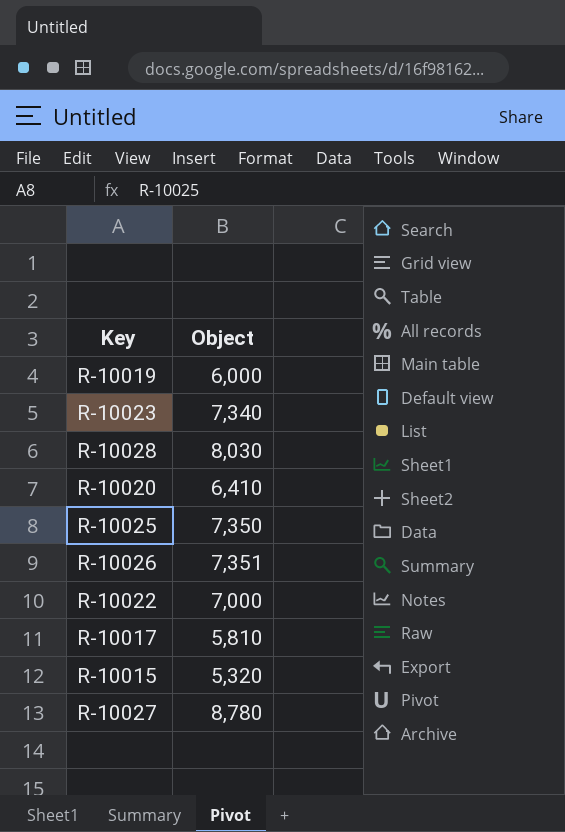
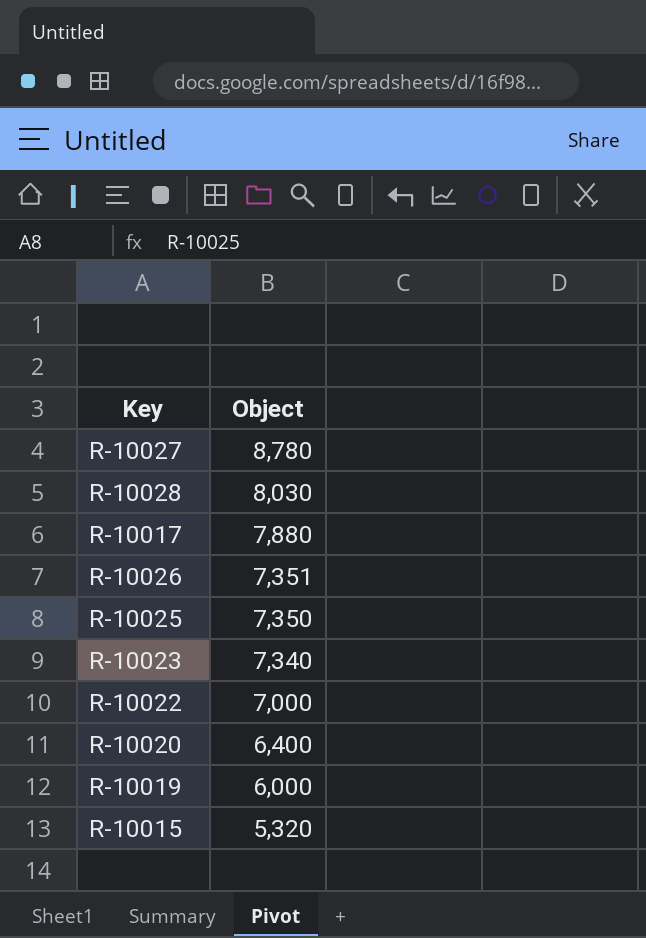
row order: none -> Object descending
R-10017 | Object: 5,810 -> 7,880
R-10020 | Object: 6,410 -> 6,400

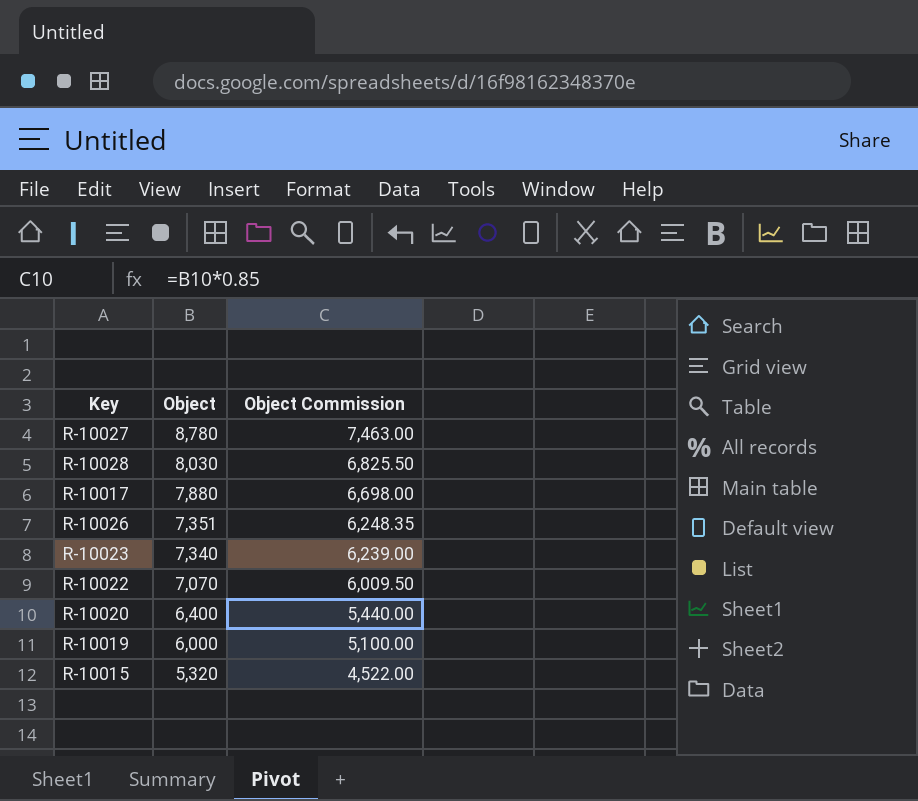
column Object Commission | formula: none -> [Object] * 0.85
row R-10025: 7,350 -> none
R-10022 | Object: 7,000 -> 7,070

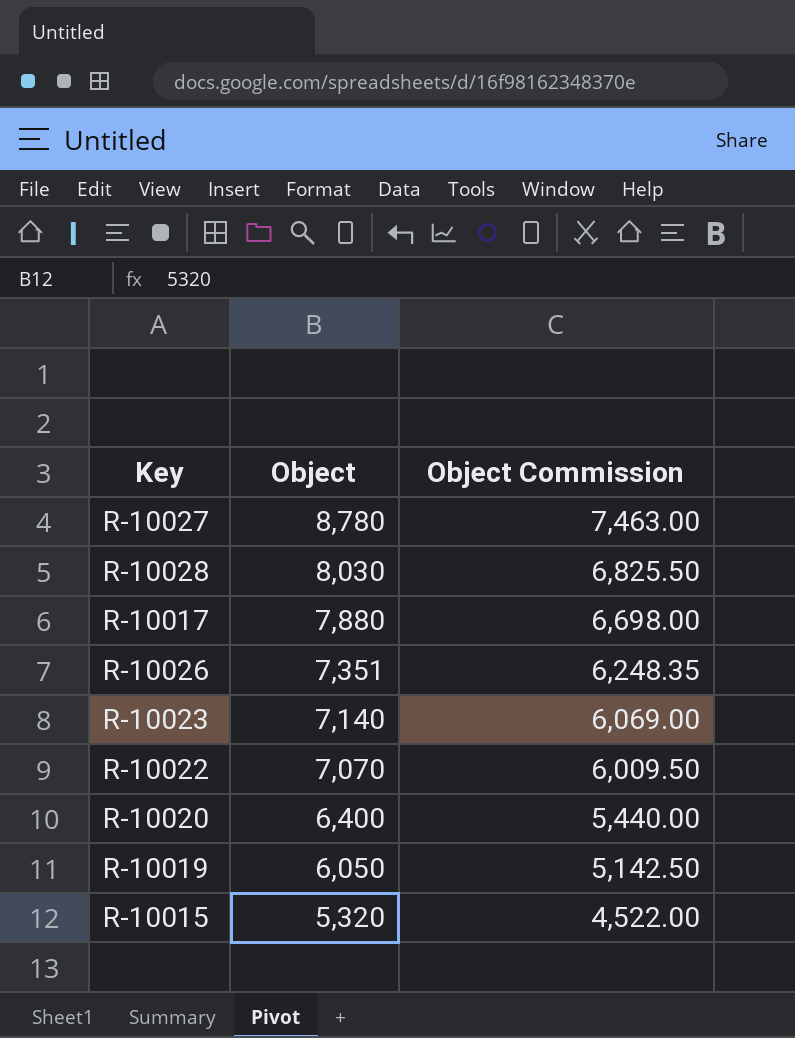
R-10023 | Object: 7,340 -> 7,140
R-10023 | Object Commission: 6,239.00 -> 6,069.00
R-10019 | Object: 6,000 -> 6,050
R-10019 | Object Commission: 5,100.00 -> 5,142.50

